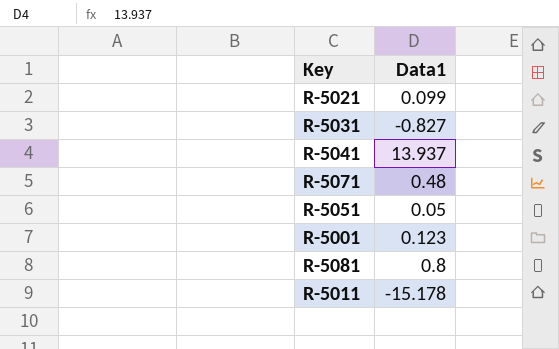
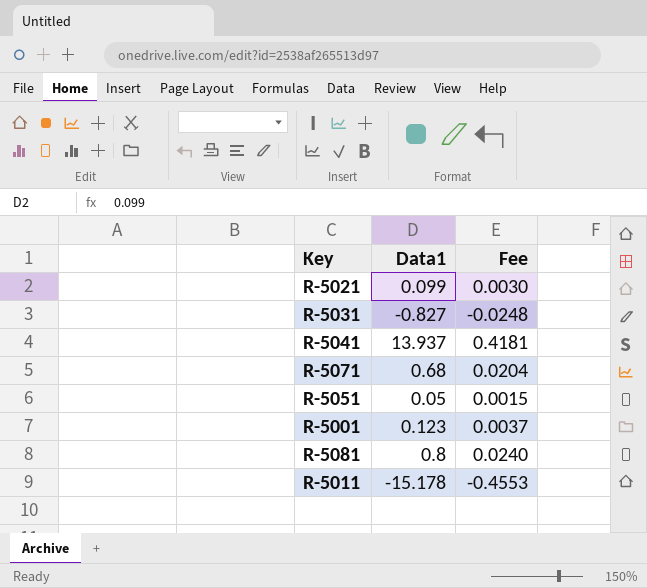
column Fee | formula: none -> [Data1] * 0.03
R-5071 | Data1: 0.48 -> 0.68

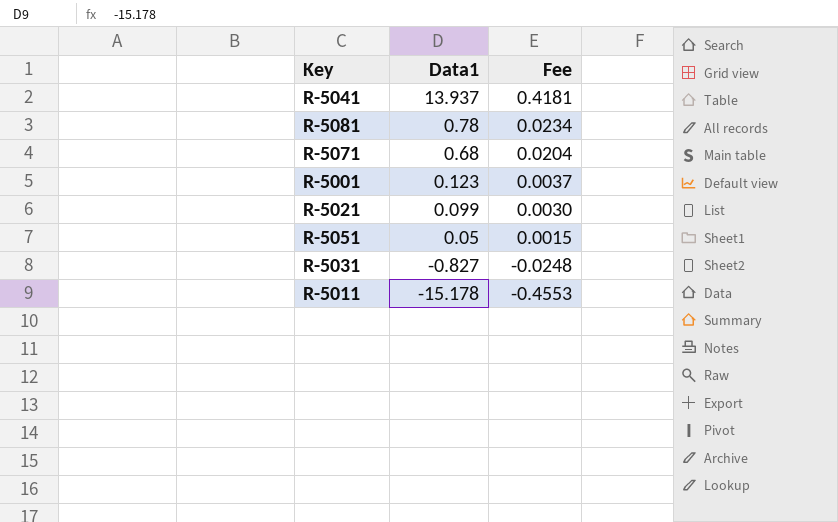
row order: none -> Data1 descending
R-5081 | Data1: 0.8 -> 0.78
R-5081 | Fee: 0.0240 -> 0.0234

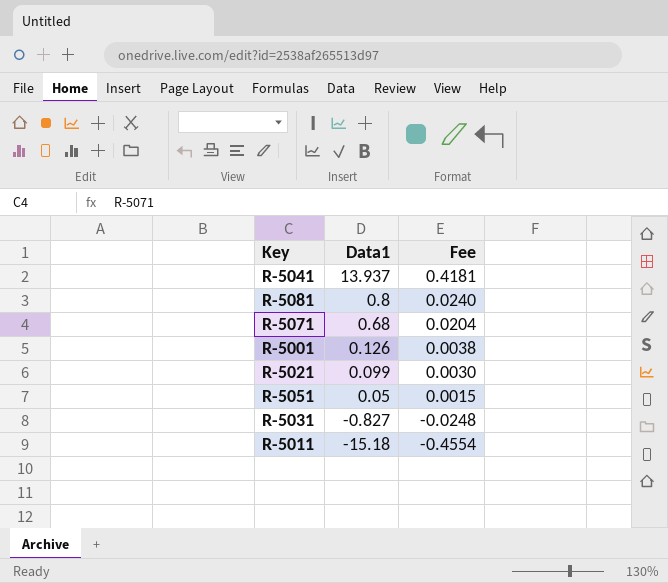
R-5081 | Data1: 0.78 -> 0.8
R-5081 | Fee: 0.0234 -> 0.0240
R-5001 | Data1: 0.123 -> 0.126
R-5001 | Fee: 0.0037 -> 0.0038
R-5011 | Data1: -15.178 -> -15.18
R-5011 | Fee: -0.4553 -> -0.4554

